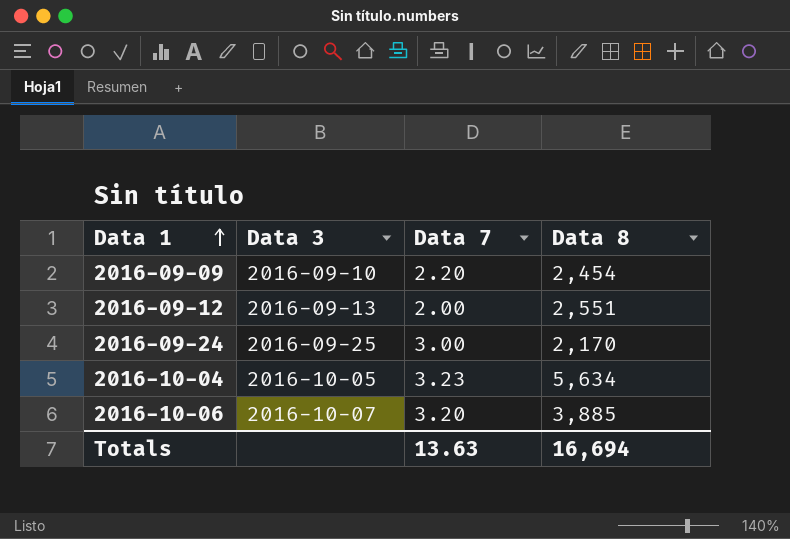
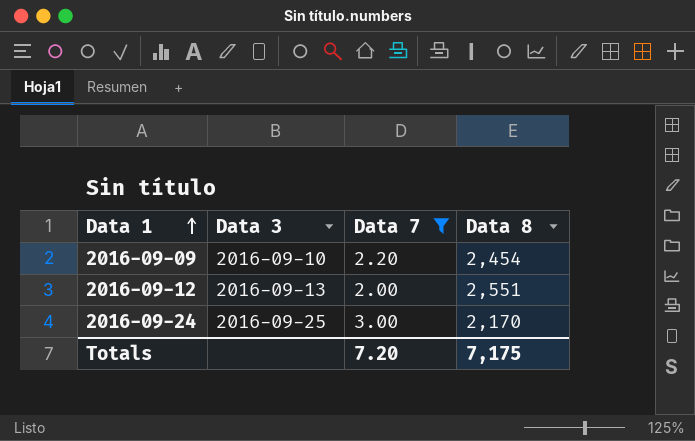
filter: none -> Data 7 <= 3.00
Totals | Data 7: 13.63 -> 7.20
Totals | Data 8: 16,694 -> 7,175

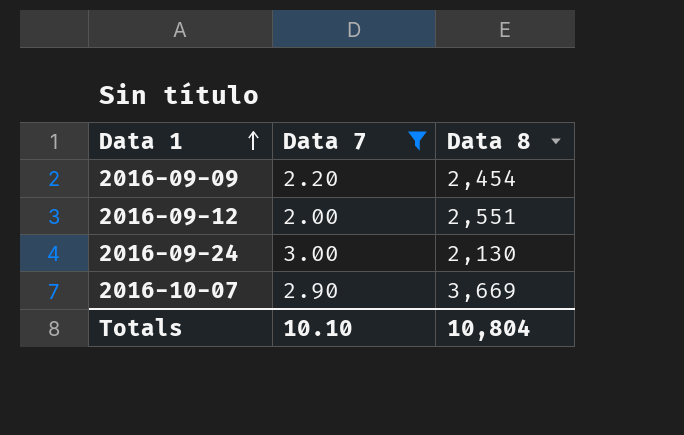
column Data 3 | position: 2 -> none
2016-09-24 | Data 8: 2,170 -> 2,130
row 2016-10-07: none -> 2.90 | 3,669
Totals | Data 7: 7.20 -> 10.10
Totals | Data 8: 7,175 -> 10,804

